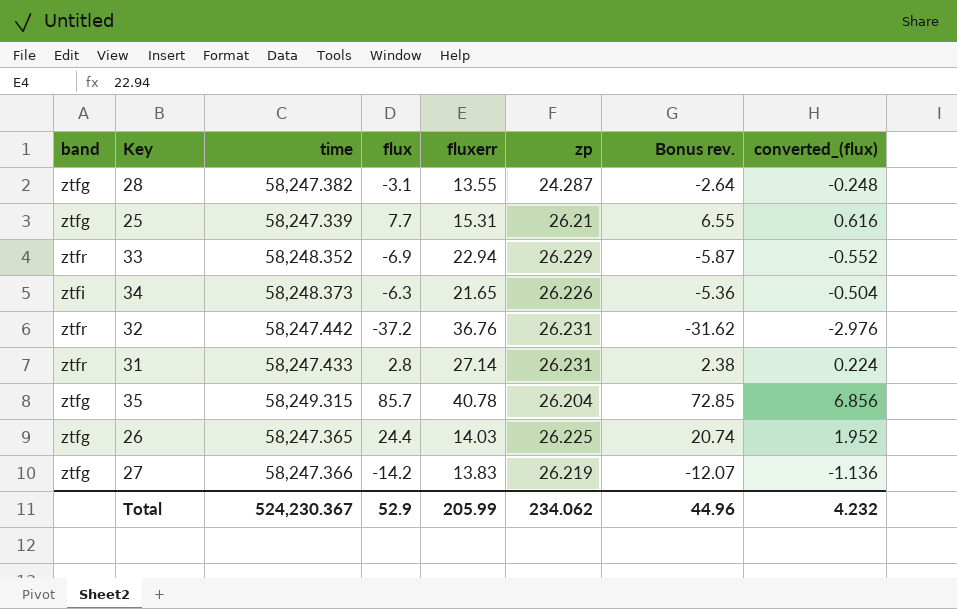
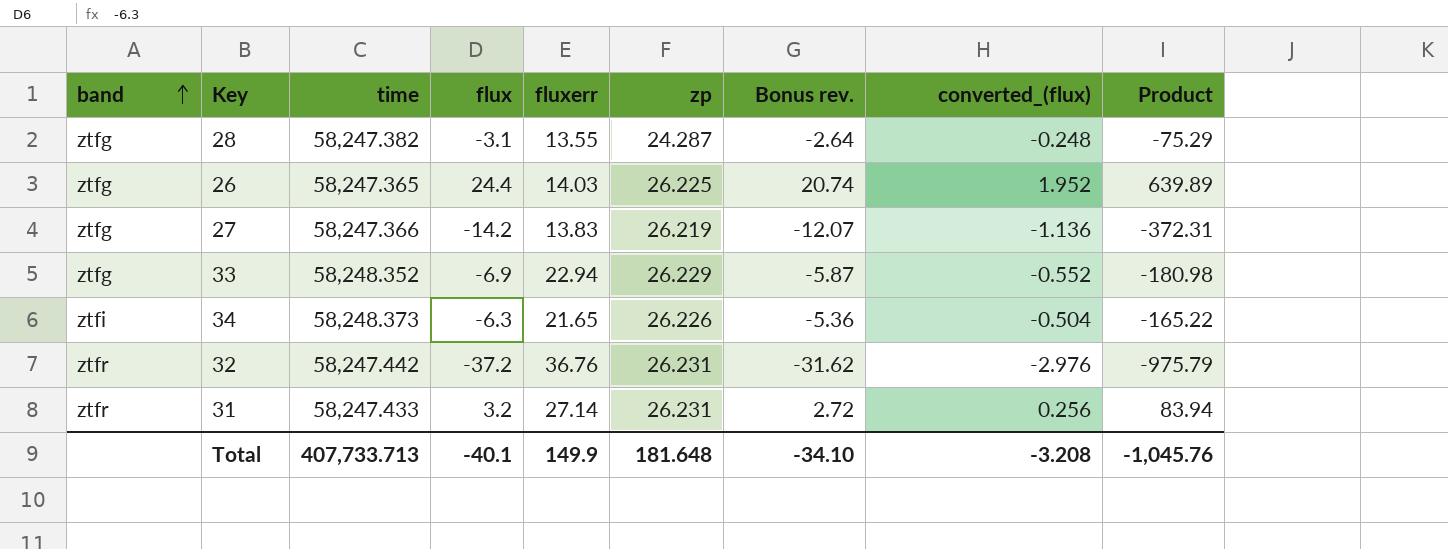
row order: none -> band ascending
column Product | formula: none -> [flux] * [zp]
row 25: ztfg | 58,247.339 | 7.7 | 15.31 | 26.21 | 6.55 | 0.616 -> none
row 35: ztfg | 58,249.315 | 85.7 | 40.78 | 26.204 | 72.85 | 6.856 -> none
33 | band: ztfr -> ztfg
31 | flux: 2.8 -> 3.2
31 | Bonus rev.: 2.38 -> 2.72
31 | converted_(flux): 0.224 -> 0.256
Total | time: 524,230.367 -> 407,733.713
Total | flux: 52.9 -> -40.1
Total | fluxerr: 205.99 -> 149.9
Total | zp: 234.062 -> 181.648
Total | Bonus rev.: 44.96 -> -34.10
Total | converted_(flux): 4.232 -> -3.208

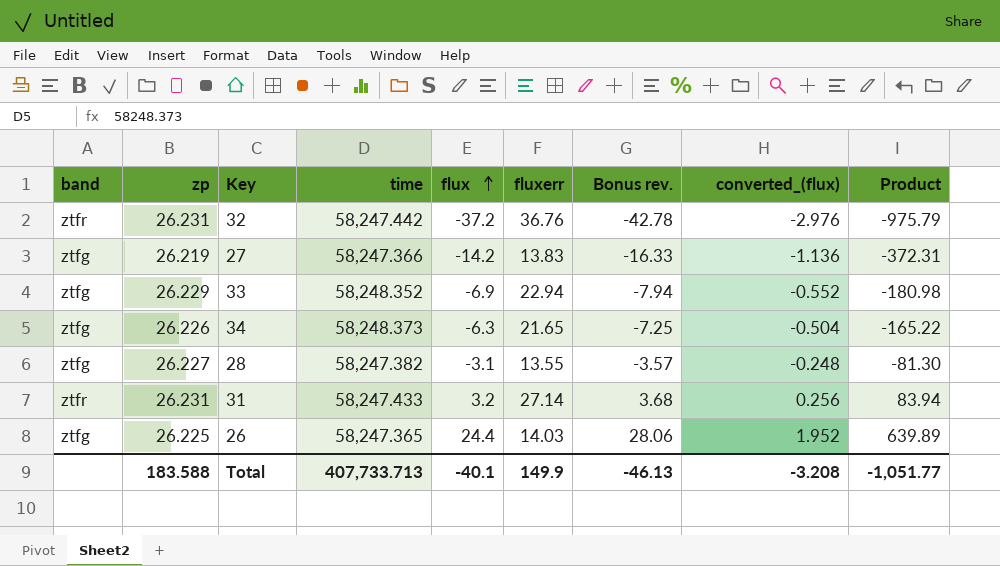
row order: band ascending -> flux ascending
column zp | position: 6 -> 2
column Bonus rev. | formula: [flux] * 0.85 -> [flux] * 1.15
34 | band: ztfi -> ztfg
28 | zp: 24.287 -> 26.227
28 | Product: -75.29 -> -81.30
Total | zp: 181.648 -> 183.588
Total | Bonus rev.: -34.10 -> -46.13
Total | Product: -1,045.76 -> -1,051.77

